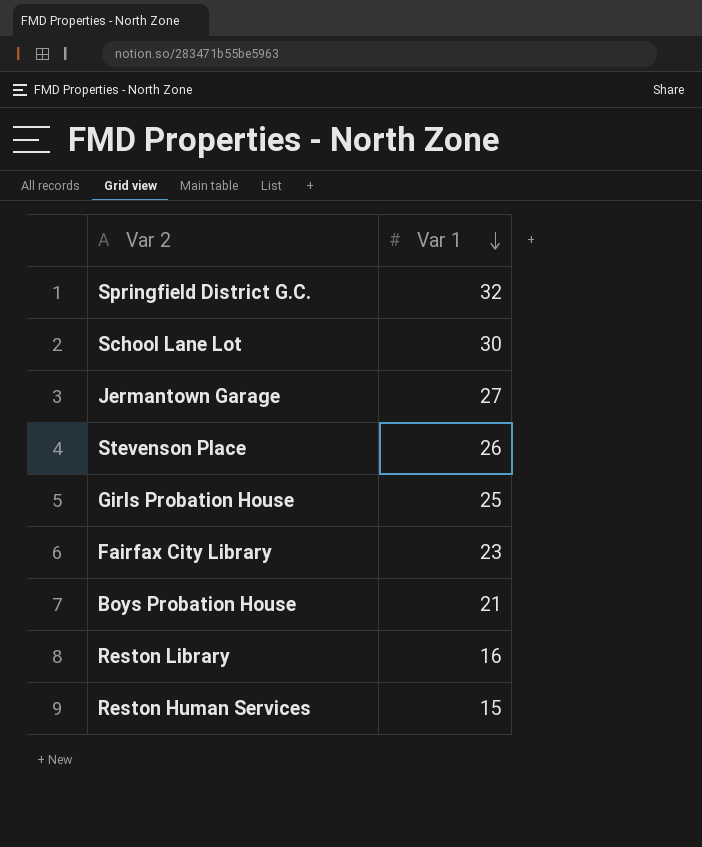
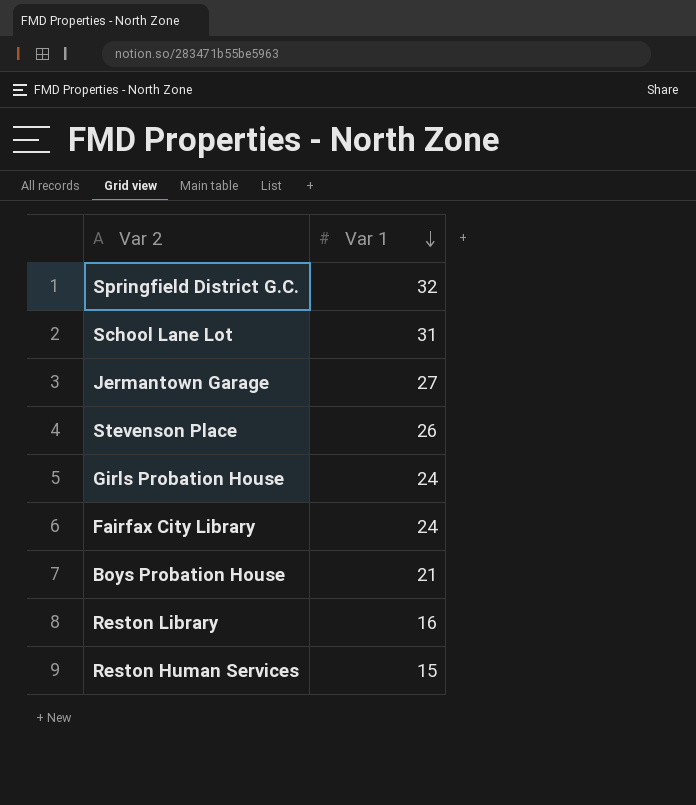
School Lane Lot | Var 1: 30 -> 31
Girls Probation House | Var 1: 25 -> 24
Fairfax City Library | Var 1: 23 -> 24

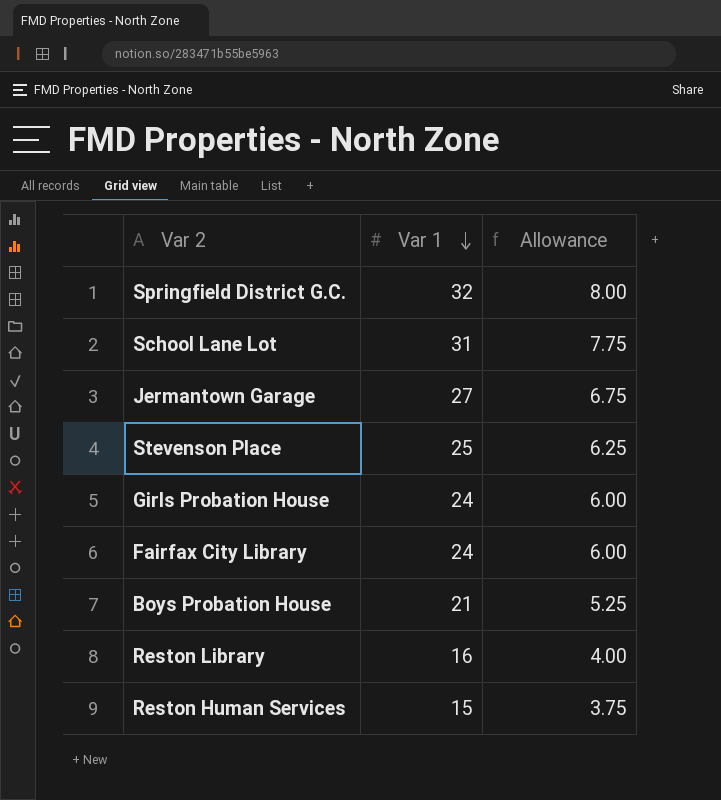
column Allowance | formula: none -> [Var 1] * 0.25
Stevenson Place | Var 1: 26 -> 25

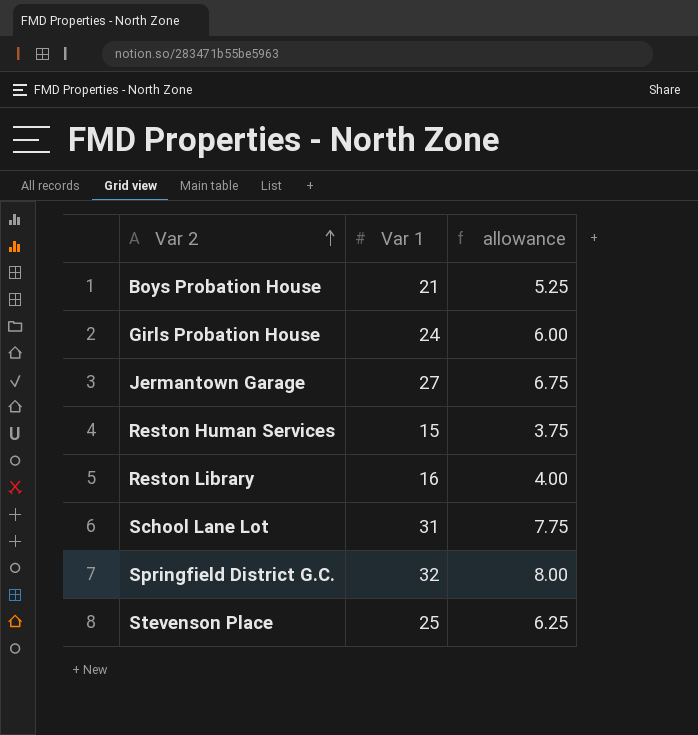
row order: Var 1 descending -> Var 2 ascending
column name: Allowance -> allowance
row Fairfax City Library: 24 | 6.00 -> none

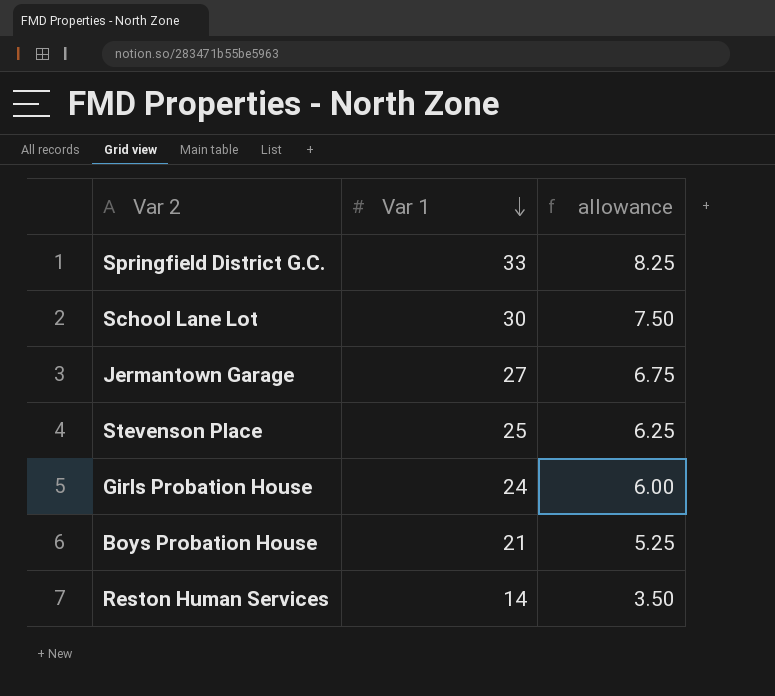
row order: Var 2 ascending -> Var 1 descending
row Reston Library: 16 | 4.00 -> none
Springfield District G.C. | Var 1: 32 -> 33
Springfield District G.C. | allowance: 8.00 -> 8.25
School Lane Lot | Var 1: 31 -> 30
School Lane Lot | allowance: 7.75 -> 7.50
Reston Human Services | Var 1: 15 -> 14
Reston Human Services | allowance: 3.75 -> 3.50

